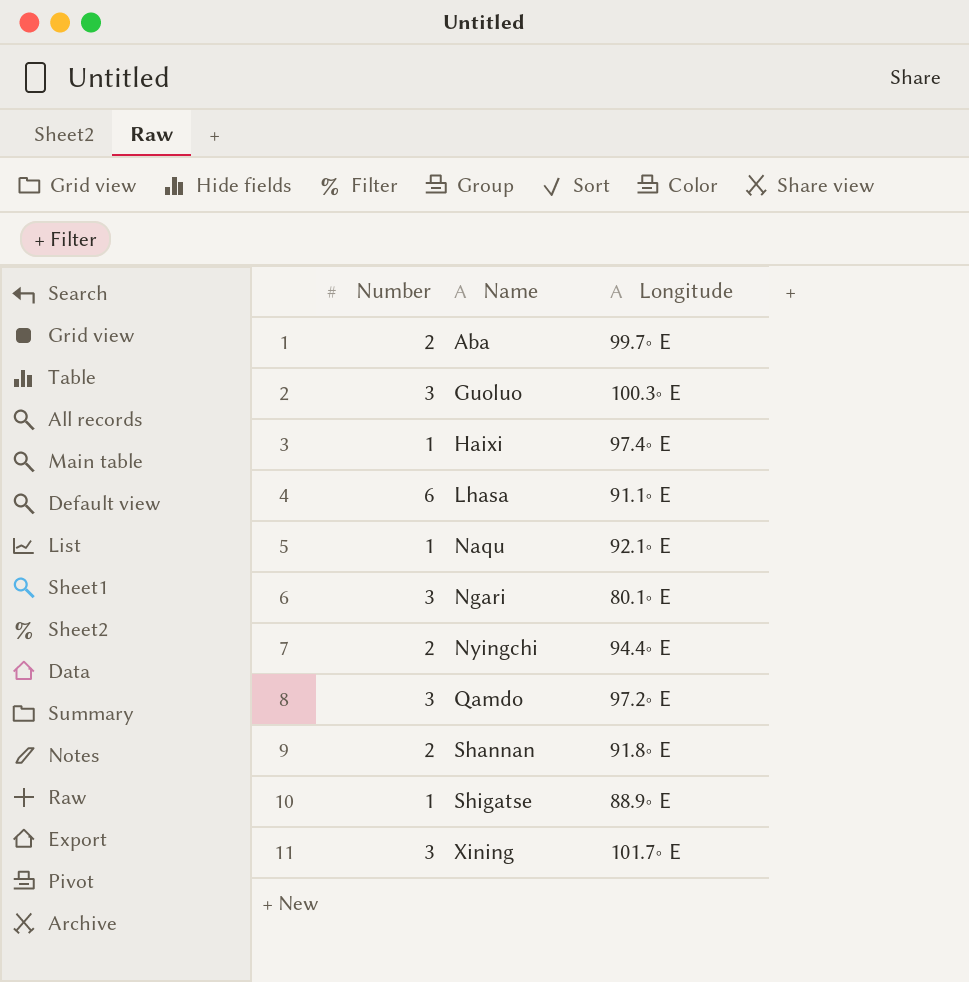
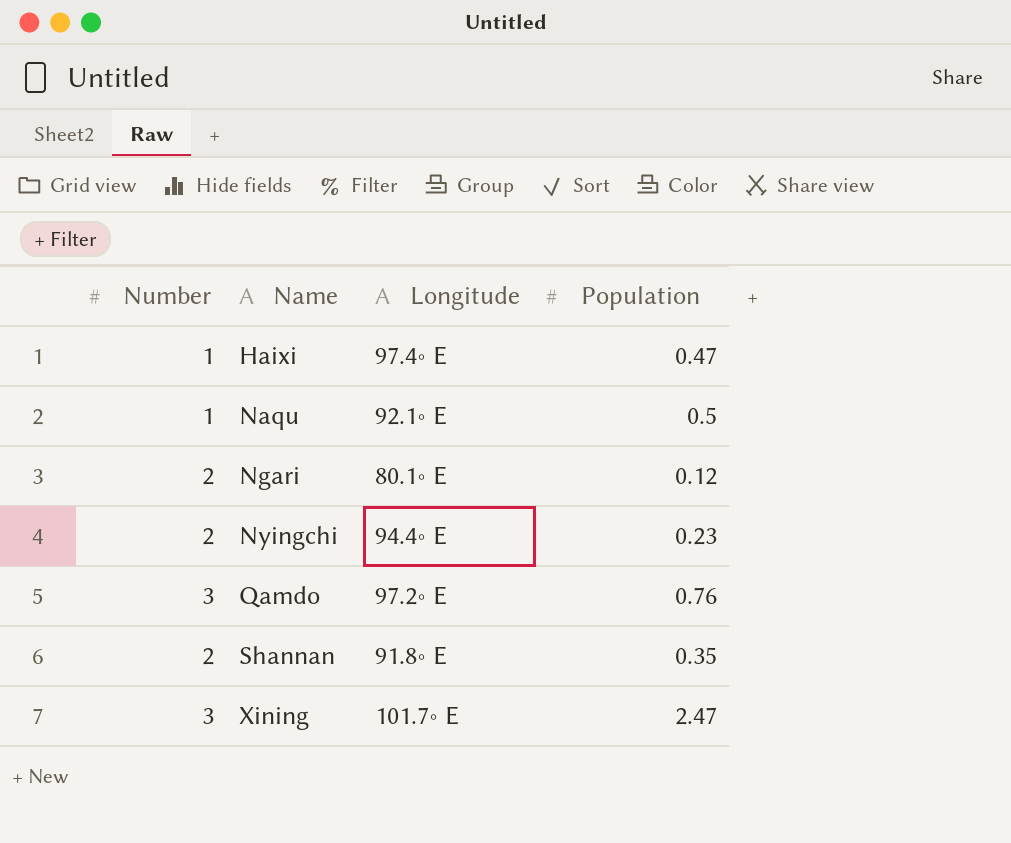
column Population | position: none -> 4
row Aba: 2 | 99.7∘ E -> none
row Guoluo: 3 | 100.3∘ E -> none
row Lhasa: 6 | 91.1∘ E -> none
row Shigatse: 1 | 88.9∘ E -> none
Ngari | Number: 3 -> 2

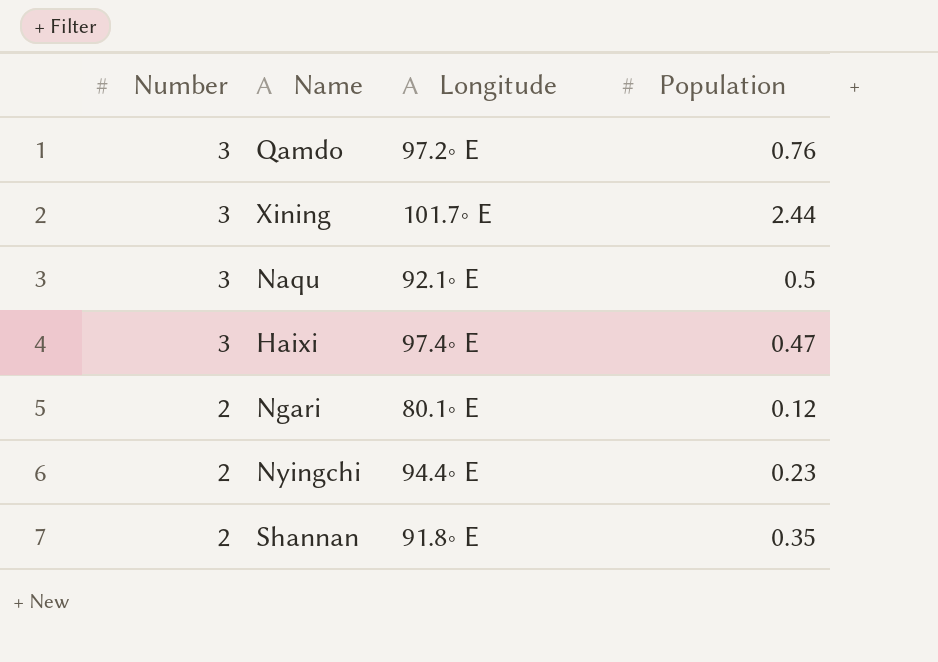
row order: Name ascending -> Number descending
Xining | Population: 2.47 -> 2.44
Naqu | Number: 1 -> 3
Haixi | Number: 1 -> 3

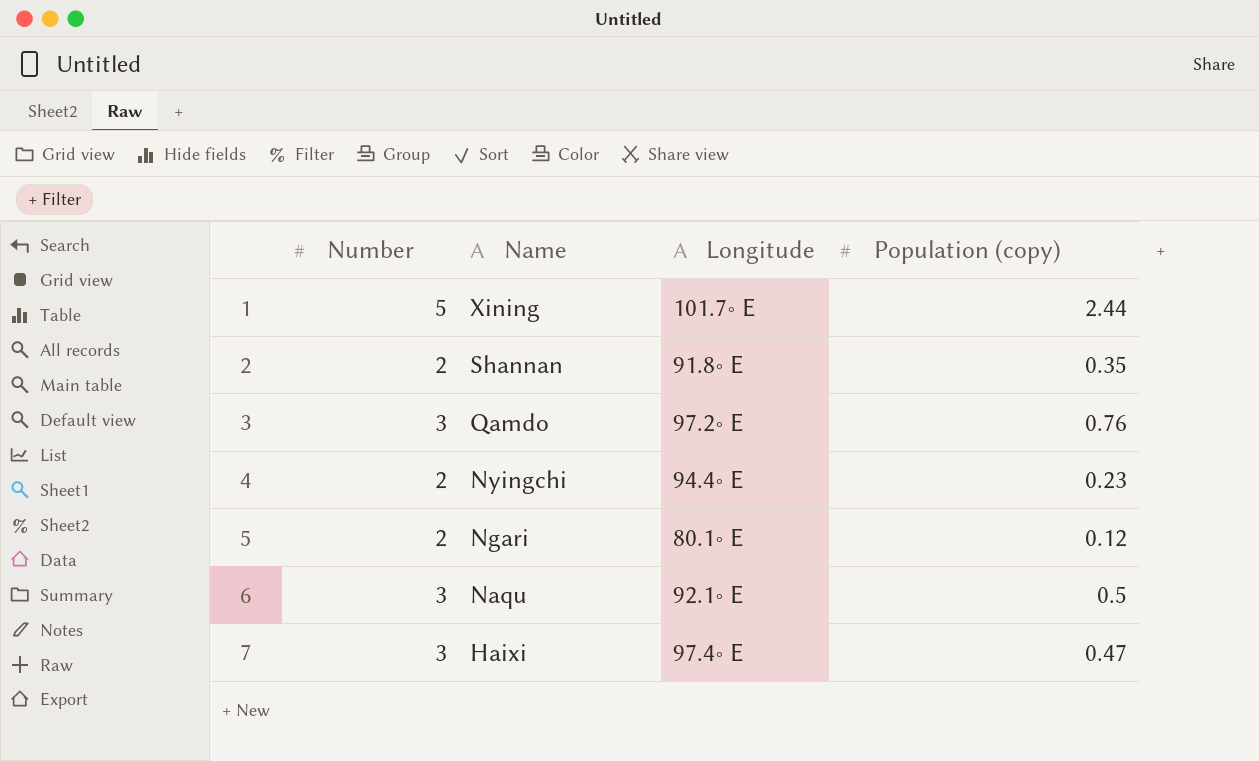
row order: Number descending -> Name descending
column name: Population -> Population (copy)
Xining | Number: 3 -> 5

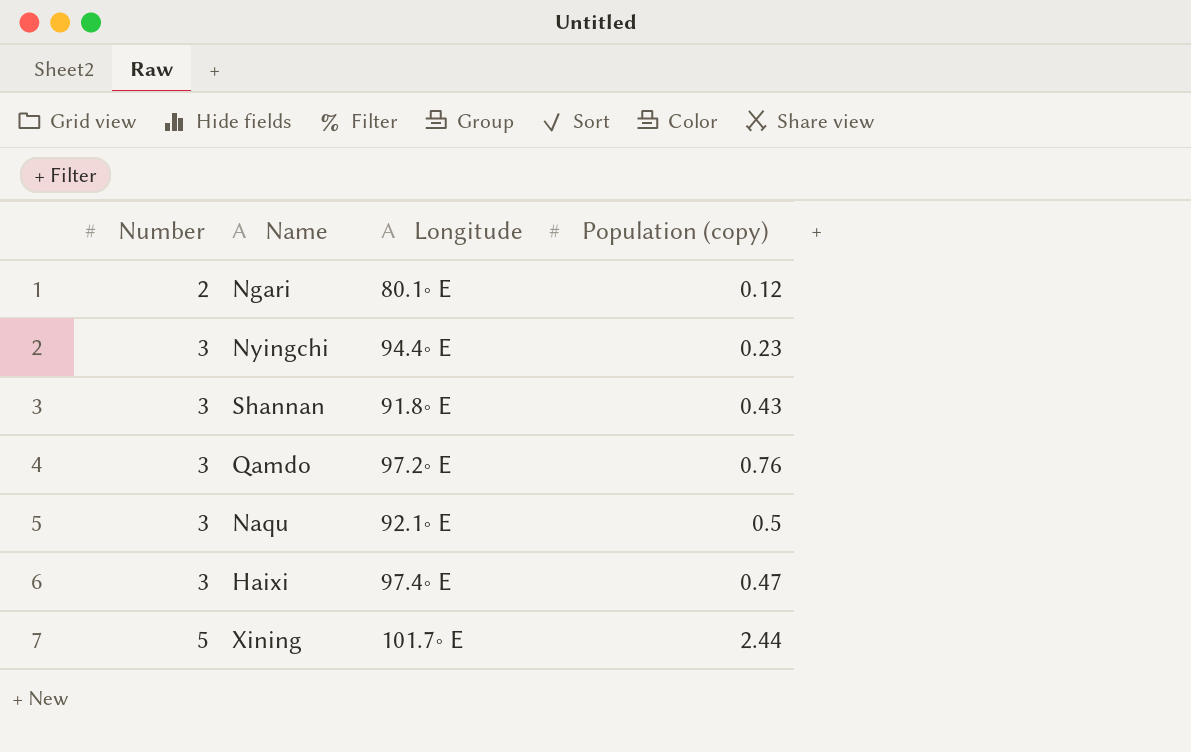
row order: Name descending -> Number ascending
Nyingchi | Number: 2 -> 3
Shannan | Number: 2 -> 3
Shannan | Population (copy): 0.35 -> 0.43

